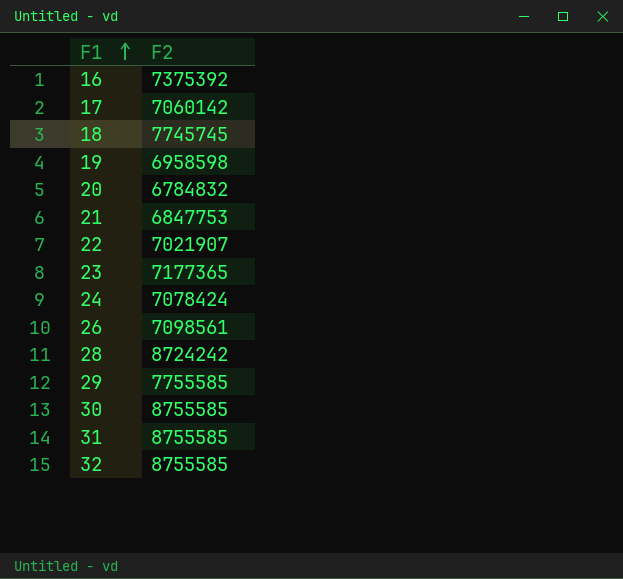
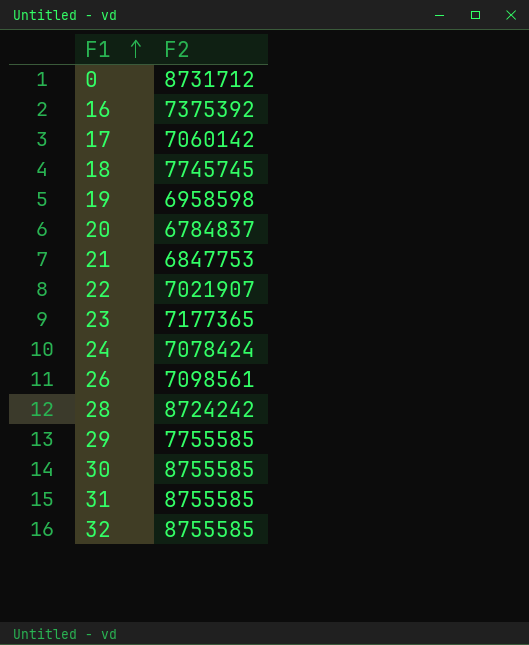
row 0: none -> 8731712
20 | F2: 6784832 -> 6784837

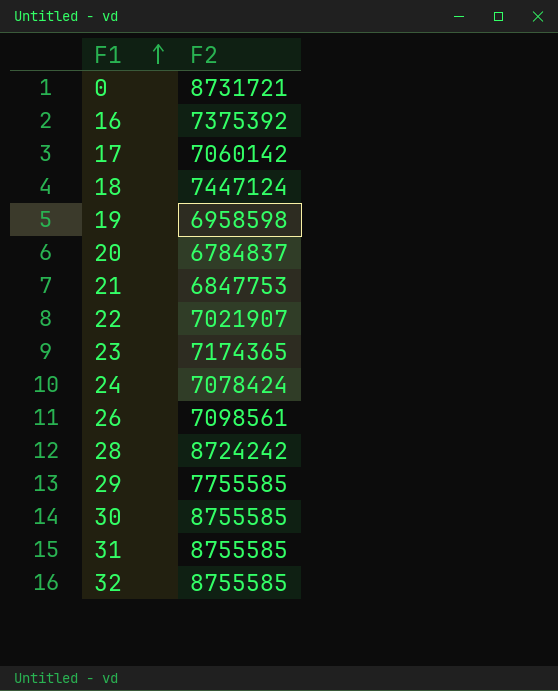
0 | F2: 8731712 -> 8731721
18 | F2: 7745745 -> 7447124
23 | F2: 7177365 -> 7174365

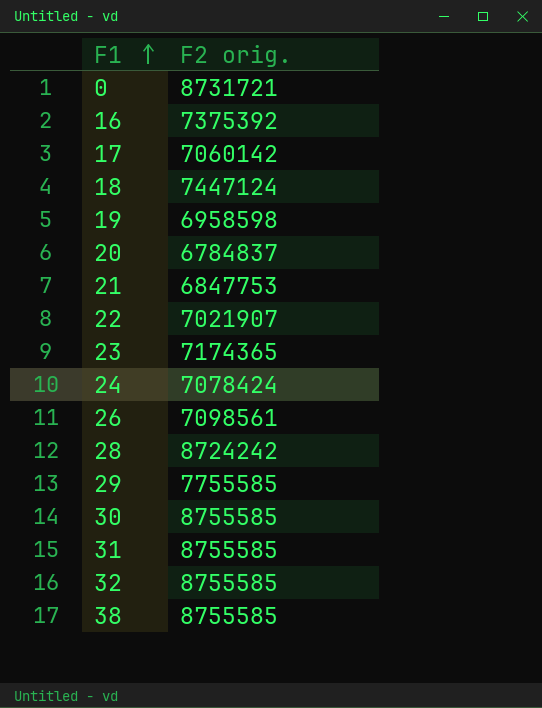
column name: F2 -> F2 orig.
row 38: none -> 8755585

